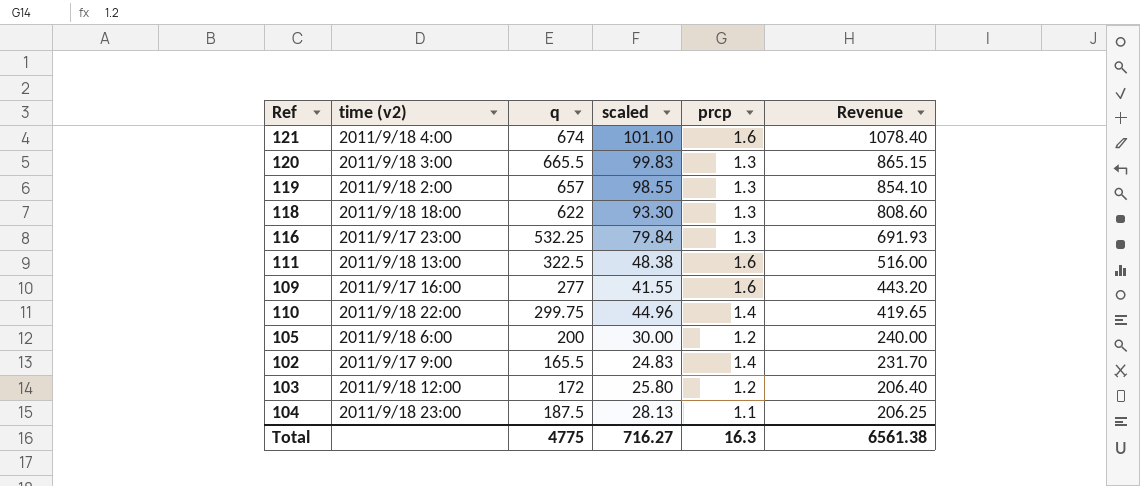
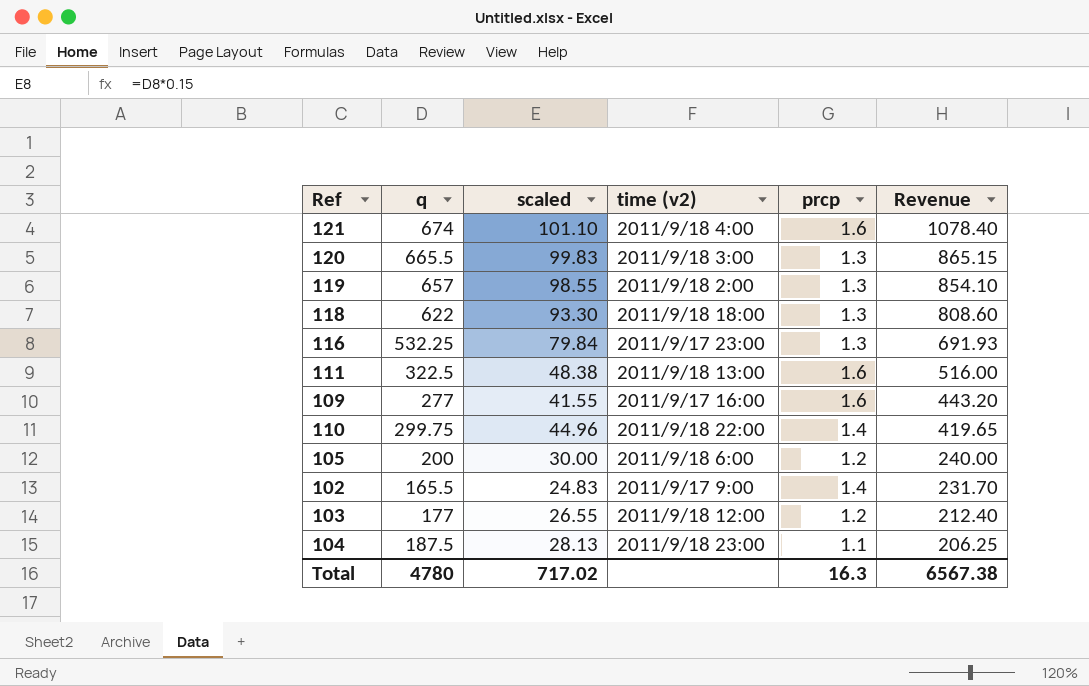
column time (v2) | position: 2 -> 4
103 | q: 172 -> 177
103 | scaled: 25.80 -> 26.55
103 | Revenue: 206.40 -> 212.40
Total | q: 4775 -> 4780
Total | scaled: 716.27 -> 717.02
Total | Revenue: 6561.38 -> 6567.38

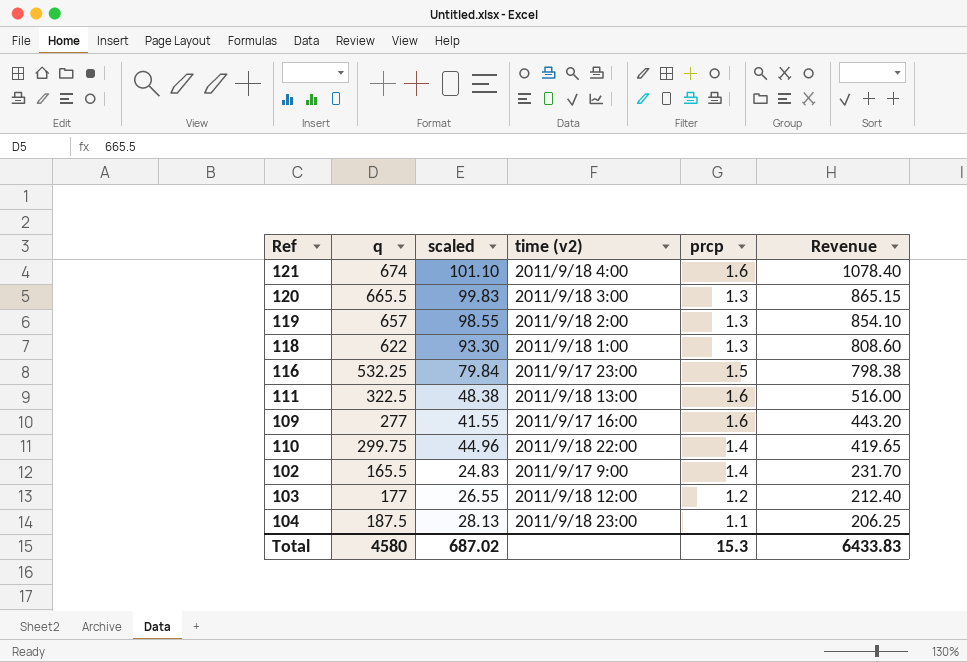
row 105: 200 | 30.00 | 2011/9/18 6:00 | 1.2 | 240.00 -> none
118 | time (v2): 2011/9/18 18:00 -> 2011/9/18 1:00
116 | prcp: 1.3 -> 1.5
116 | Revenue: 691.93 -> 798.38
Total | q: 4780 -> 4580
Total | scaled: 717.02 -> 687.02
Total | prcp: 16.3 -> 15.3
Total | Revenue: 6567.38 -> 6433.83

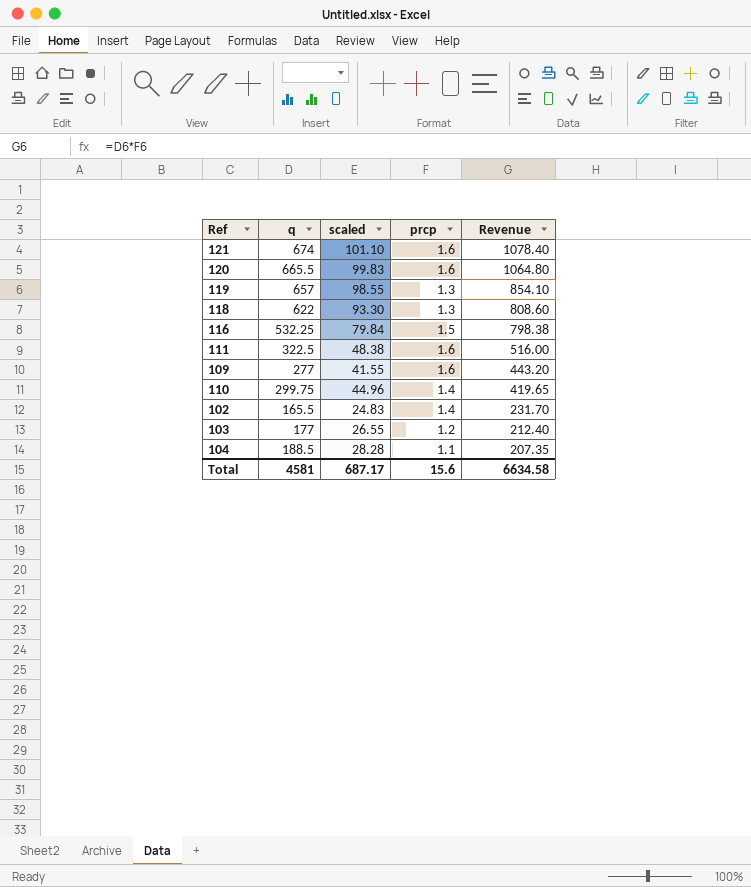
column time (v2) | position: 4 -> none
120 | prcp: 1.3 -> 1.6
120 | Revenue: 865.15 -> 1064.80
104 | q: 187.5 -> 188.5
104 | scaled: 28.13 -> 28.28
104 | Revenue: 206.25 -> 207.35
Total | q: 4580 -> 4581
Total | scaled: 687.02 -> 687.17
Total | prcp: 15.3 -> 15.6
Total | Revenue: 6433.83 -> 6634.58

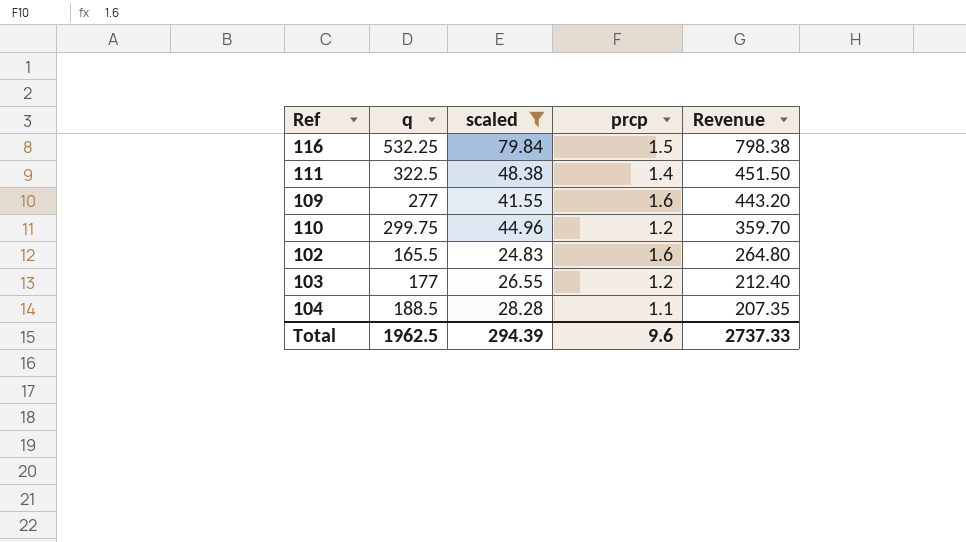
filter: none -> scaled <= 79.84
111 | prcp: 1.6 -> 1.4
111 | Revenue: 516.00 -> 451.50
110 | prcp: 1.4 -> 1.2
110 | Revenue: 419.65 -> 359.70
102 | prcp: 1.4 -> 1.6
102 | Revenue: 231.70 -> 264.80
Total | q: 4581 -> 1962.5
Total | scaled: 687.17 -> 294.39
Total | prcp: 15.6 -> 9.6
Total | Revenue: 6634.58 -> 2737.33

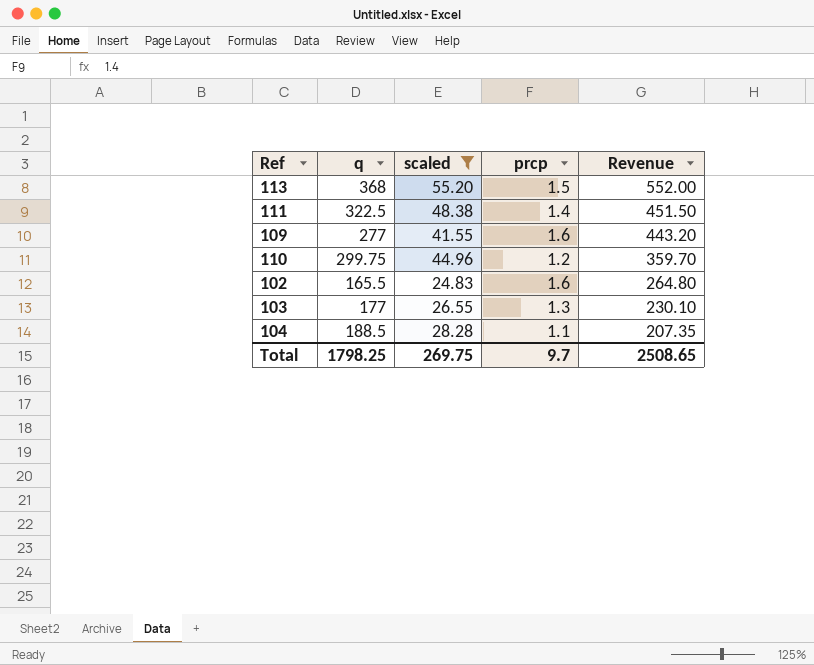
row 116: 532.25 | 79.84 | 1.5 | 798.38 -> none
row 113: none -> 368 | 55.20 | 1.5 | 552.00
103 | prcp: 1.2 -> 1.3
103 | Revenue: 212.40 -> 230.10
Total | q: 1962.5 -> 1798.25
Total | scaled: 294.39 -> 269.75
Total | prcp: 9.6 -> 9.7
Total | Revenue: 2737.33 -> 2508.65

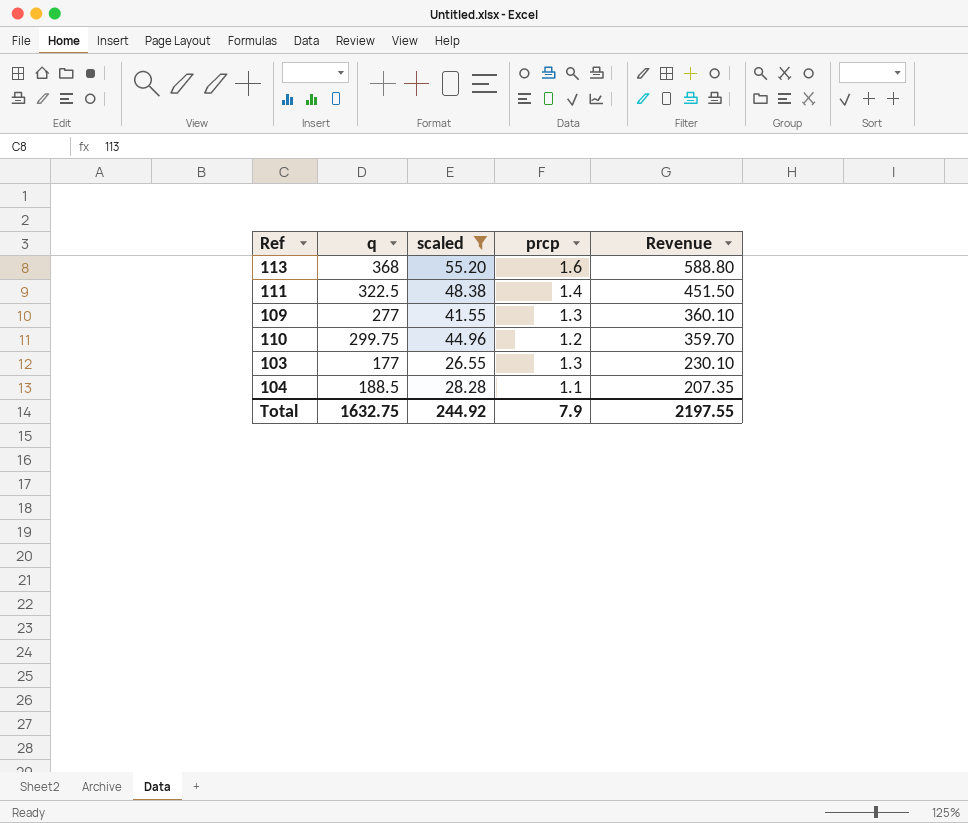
row 102: 165.5 | 24.83 | 1.6 | 264.80 -> none
113 | prcp: 1.5 -> 1.6
113 | Revenue: 552.00 -> 588.80
109 | prcp: 1.6 -> 1.3
109 | Revenue: 443.20 -> 360.10
Total | q: 1798.25 -> 1632.75
Total | scaled: 269.75 -> 244.92
Total | prcp: 9.7 -> 7.9
Total | Revenue: 2508.65 -> 2197.55

